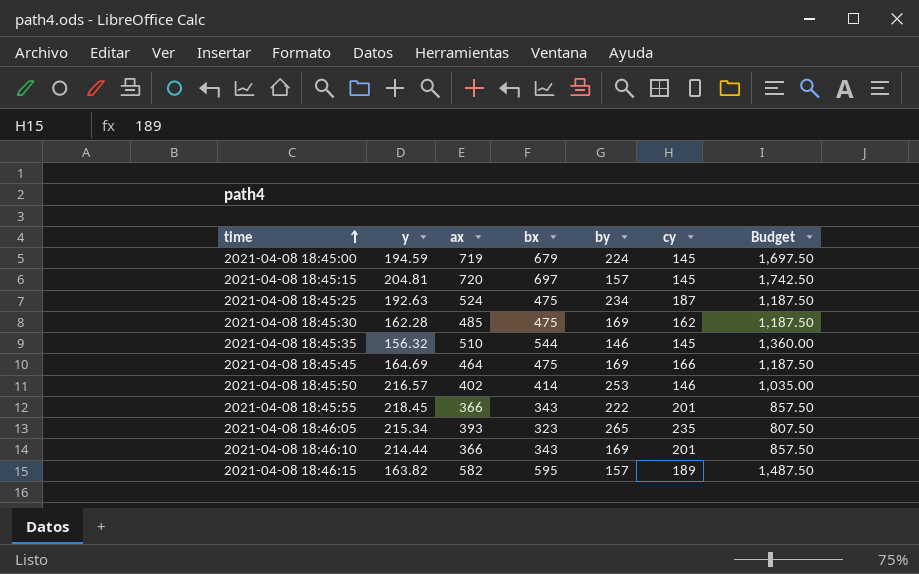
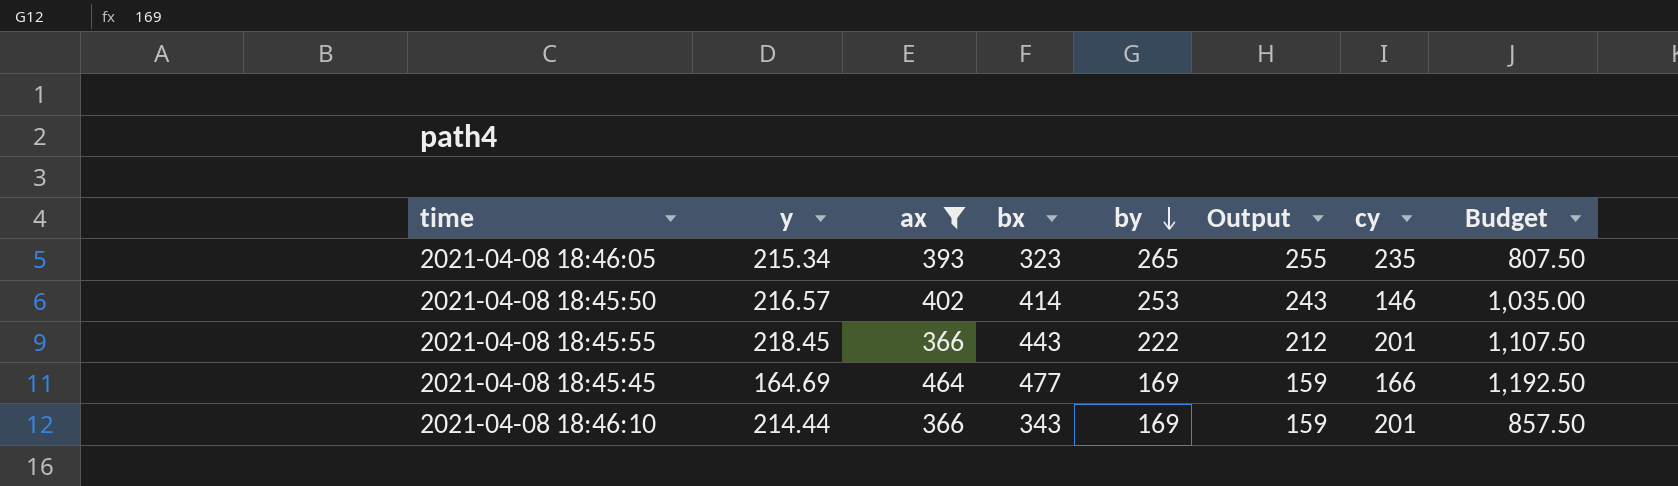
filter: none -> ax <= 464
row order: time ascending -> by descending
column Output | formula: none -> [by] - 10
2021-04-08 18:45:55 | bx: 343 -> 443
2021-04-08 18:45:55 | Budget: 857.50 -> 1,107.50
2021-04-08 18:45:45 | bx: 475 -> 477
2021-04-08 18:45:45 | Budget: 1,187.50 -> 1,192.50

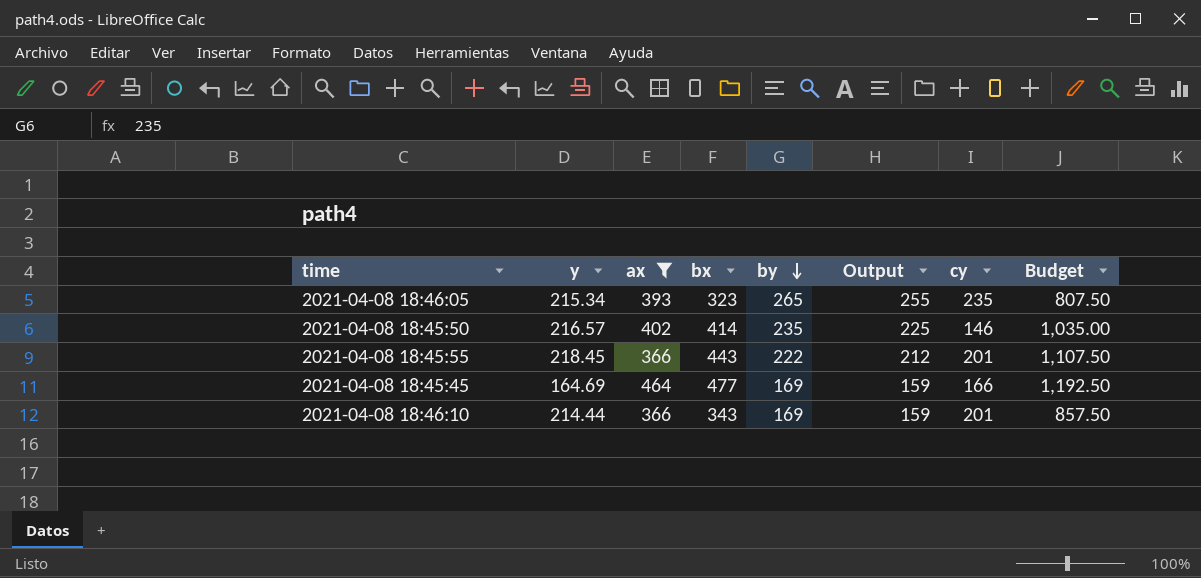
2021-04-08 18:45:50 | by: 253 -> 235
2021-04-08 18:45:50 | Output: 243 -> 225

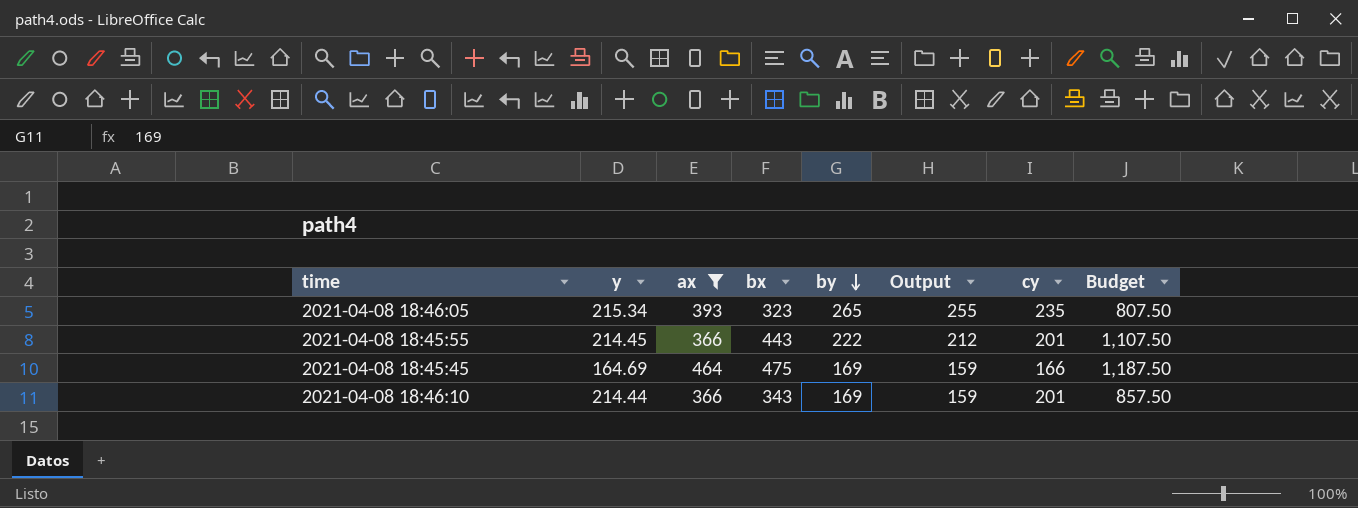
row 2021-04-08 18:45:50: 216.57 | 402 | 414 | 235 | 225 | 146 | 1,035.00 -> none
2021-04-08 18:45:55 | y: 218.45 -> 214.45
2021-04-08 18:45:45 | bx: 477 -> 475
2021-04-08 18:45:45 | Budget: 1,192.50 -> 1,187.50

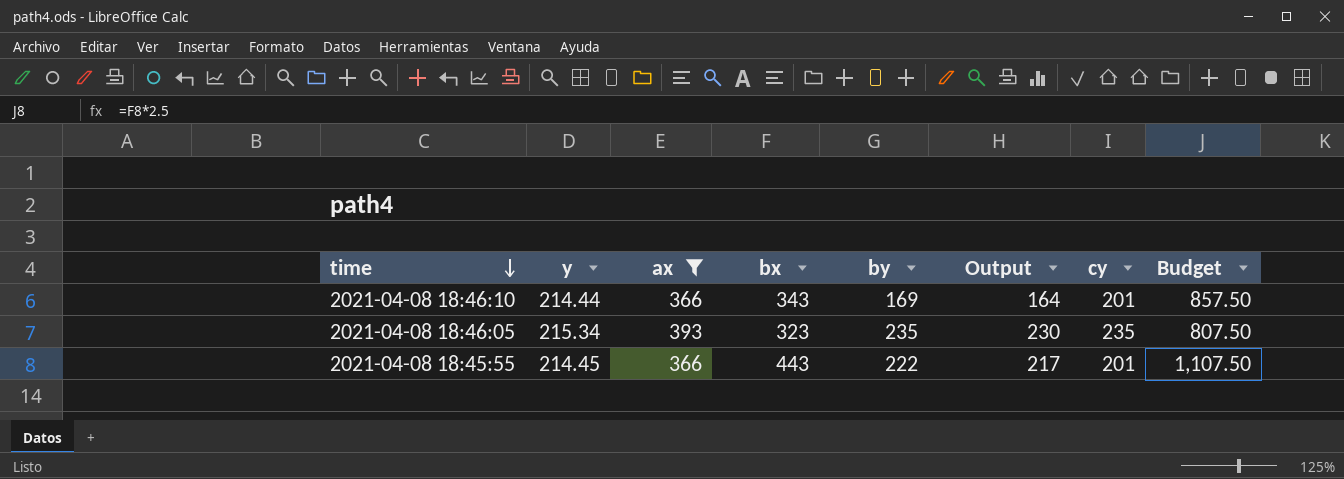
row order: by descending -> time descending
column Output | formula: [by] - 10 -> [by] - 5
row 2021-04-08 18:45:45: 164.69 | 464 | 475 | 169 | 159 | 166 | 1,187.50 -> none
2021-04-08 18:46:05 | by: 265 -> 235

